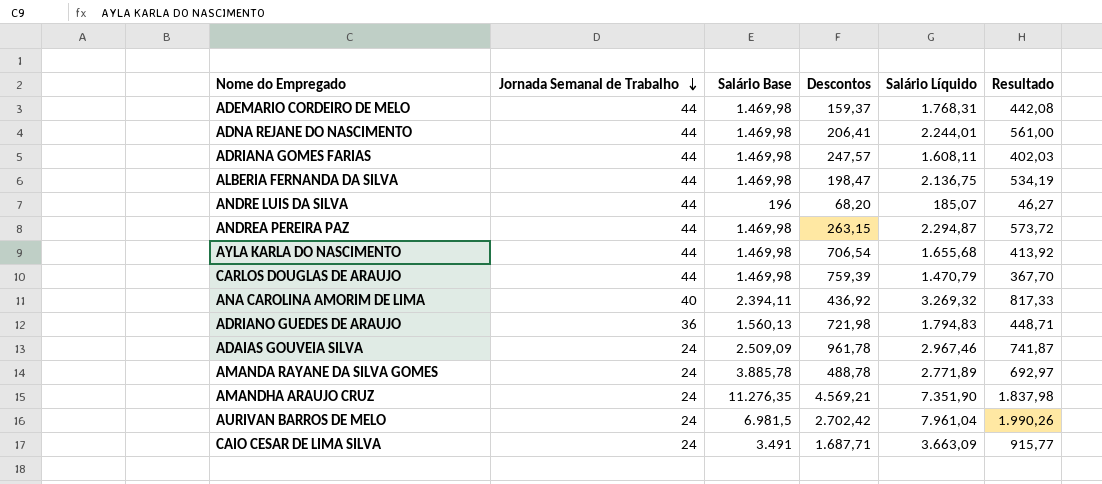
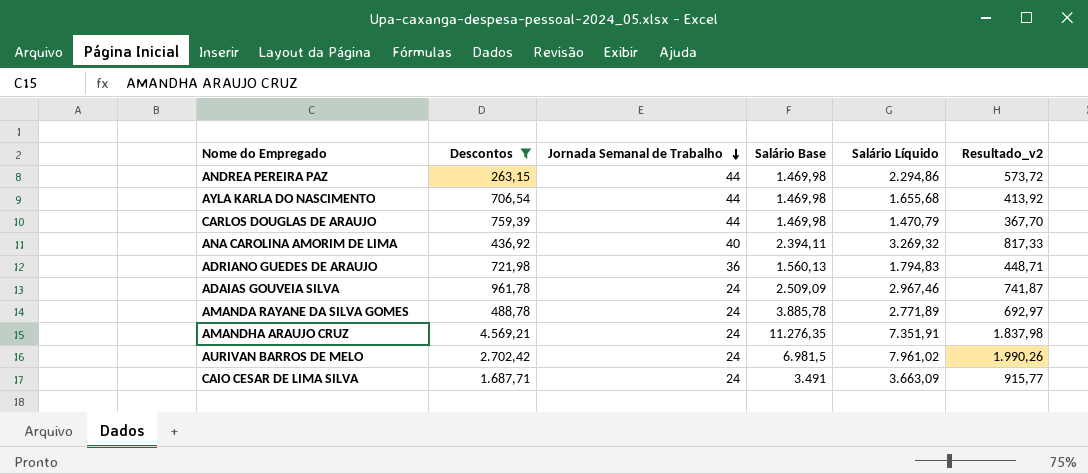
filter: none -> Descontos >= 263,15
column Descontos | position: 4 -> 2
column name: Resultado -> Resultado_v2
ANDREA PEREIRA PAZ | Salário Líquido: 2.294,87 -> 2.294,86
AMANDHA ARAUJO CRUZ | Salário Líquido: 7.351,90 -> 7.351,91
AURIVAN BARROS DE MELO | Salário Líquido: 7.961,04 -> 7.961,02

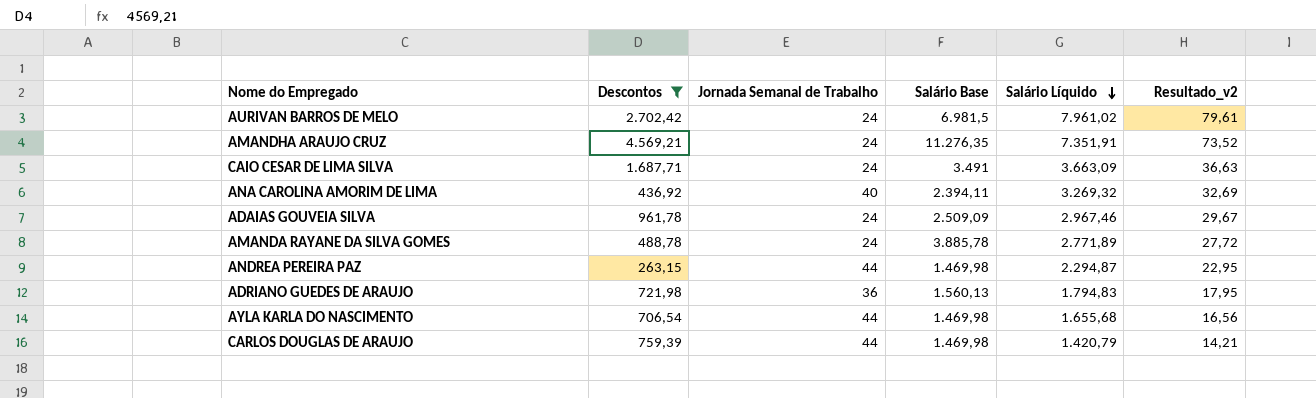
row order: Jornada Semanal de Trabalho descending -> Salário Líquido descending
column Resultado_v2 | formula: [Salário Líquido] * 0,25 -> [Salário Líquido] * 0,01
ANDREA PEREIRA PAZ | Salário Líquido: 2.294,86 -> 2.294,87
CARLOS DOUGLAS DE ARAUJO | Salário Líquido: 1.470,79 -> 1.420,79

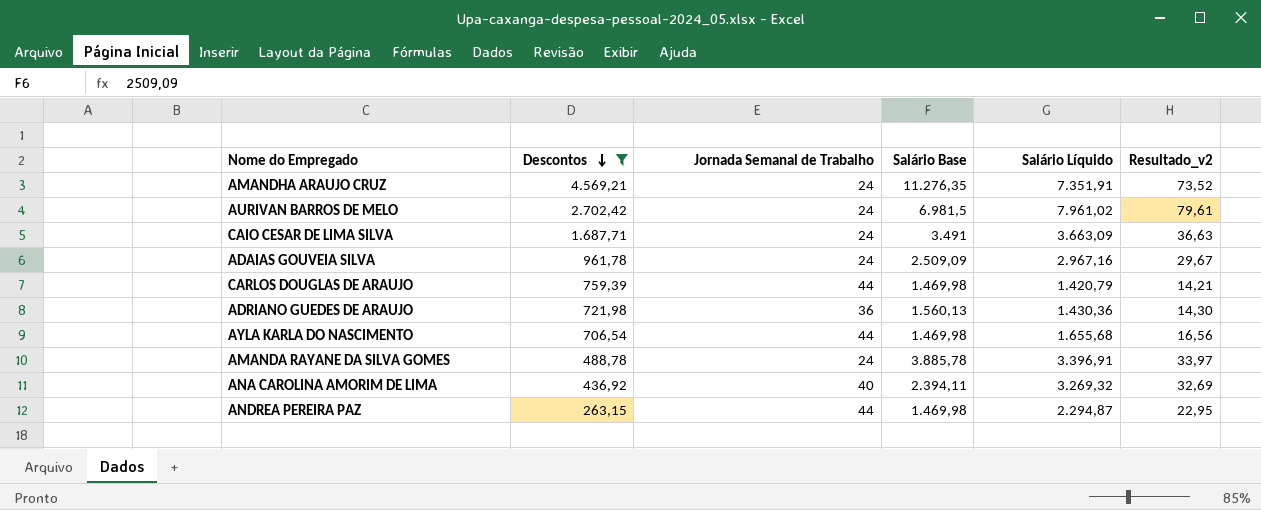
row order: Salário Líquido descending -> Descontos descending
ADAIAS GOUVEIA SILVA | Salário Líquido: 2.967,46 -> 2.967,16
ADRIANO GUEDES DE ARAUJO | Salário Líquido: 1.794,83 -> 1.430,36
ADRIANO GUEDES DE ARAUJO | Resultado_v2: 17,95 -> 14,30
AMANDA RAYANE DA SILVA GOMES | Salário Líquido: 2.771,89 -> 3.396,91
AMANDA RAYANE DA SILVA GOMES | Resultado_v2: 27,72 -> 33,97

